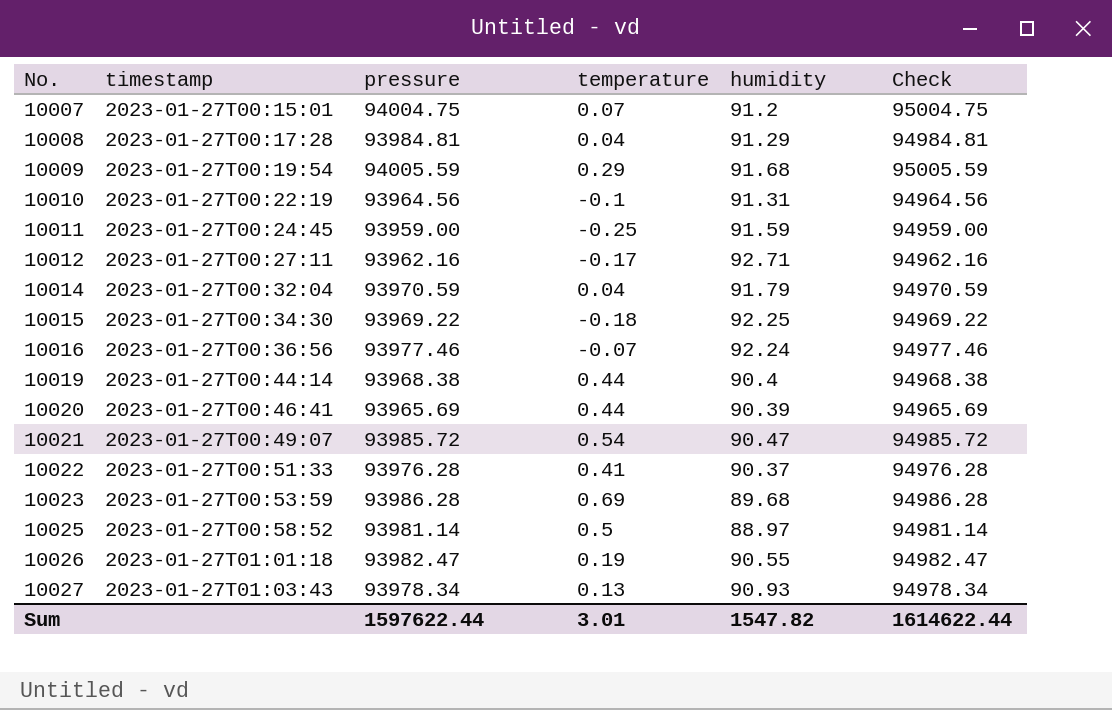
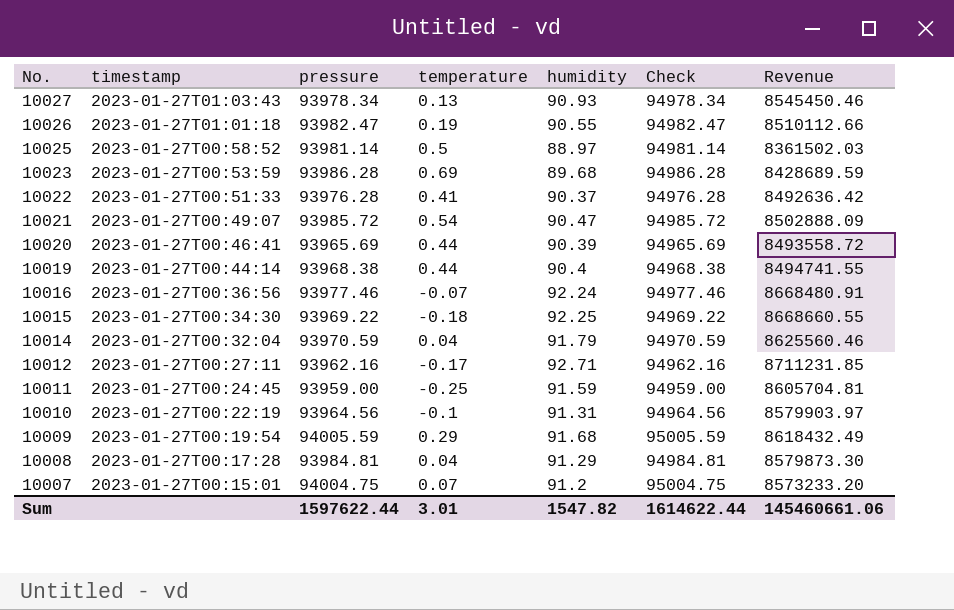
row order: No. ascending -> No. descending
column Revenue | formula: none -> [pressure] * [humidity]

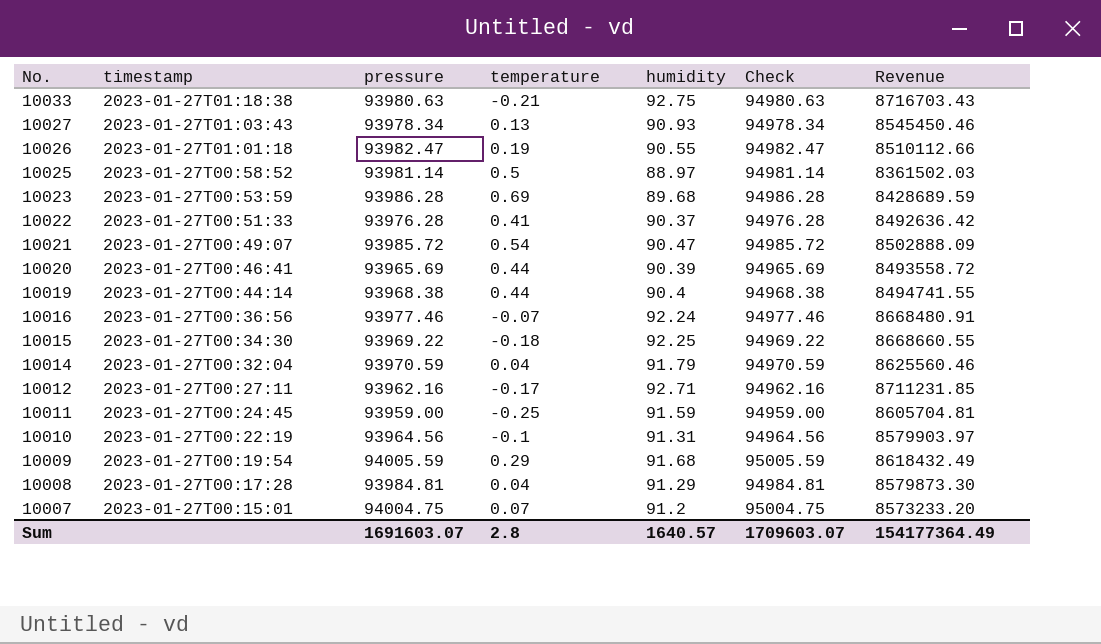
row 10033: none -> 2023-01-27T01:18:38 | 93980.63 | -0.21 | 92.75 | 94980.63 | 8716703.43
Sum | pressure: 1597622.44 -> 1691603.07
Sum | temperature: 3.01 -> 2.8
Sum | humidity: 1547.82 -> 1640.57
Sum | Check: 1614622.44 -> 1709603.07
Sum | Revenue: 145460661.06 -> 154177364.49

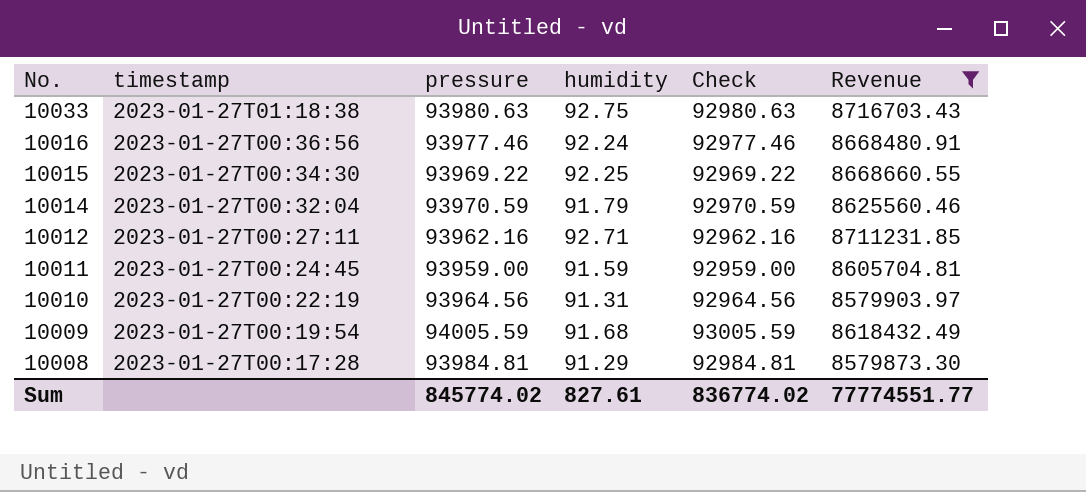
filter: none -> Revenue >= 8579873.30
column temperature | position: 4 -> none
column Check | formula: [pressure] + 1000 -> [pressure] - 1000
Sum | pressure: 1691603.07 -> 845774.02
Sum | humidity: 1640.57 -> 827.61
Sum | Check: 1709603.07 -> 836774.02
Sum | Revenue: 154177364.49 -> 77774551.77

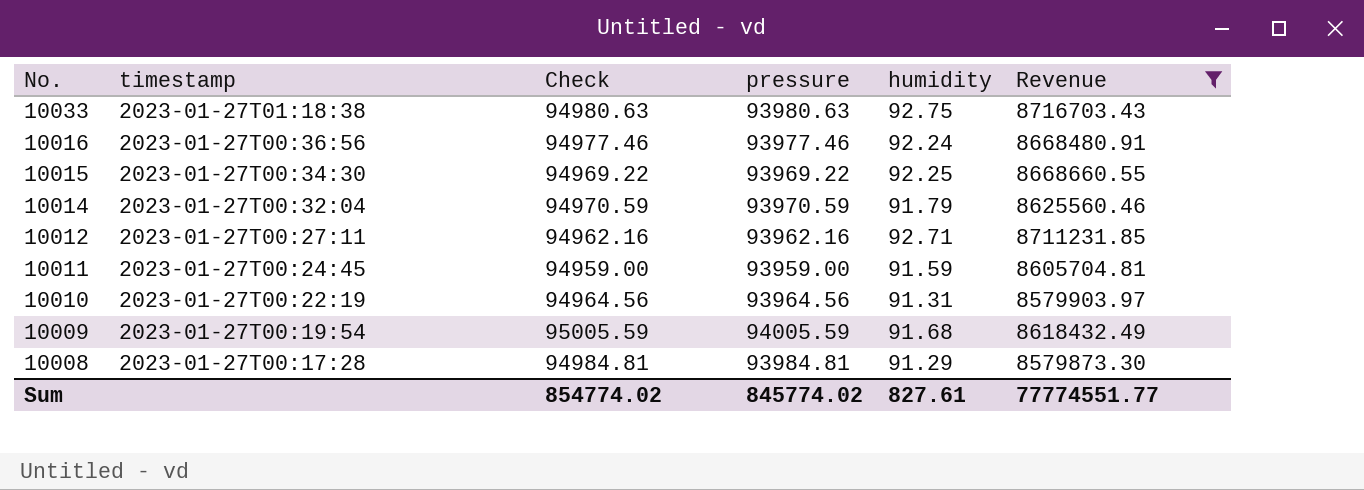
column Check | formula: [pressure] - 1000 -> [pressure] + 1000
column Check | position: 5 -> 3
Sum | Check: 836774.02 -> 854774.02

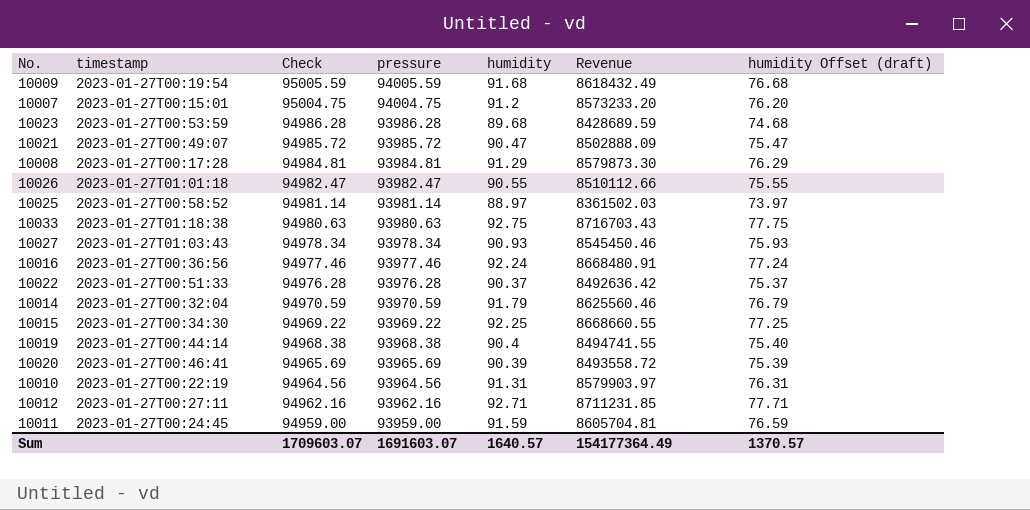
filter: Revenue >= 8579873.30 -> none
row order: No. descending -> Check descending
column humidity Offset (draft) | formula: none -> [humidity] - 15
Sum | Check: 854774.02 -> 1709603.07
Sum | pressure: 845774.02 -> 1691603.07
Sum | humidity: 827.61 -> 1640.57
Sum | Revenue: 77774551.77 -> 154177364.49

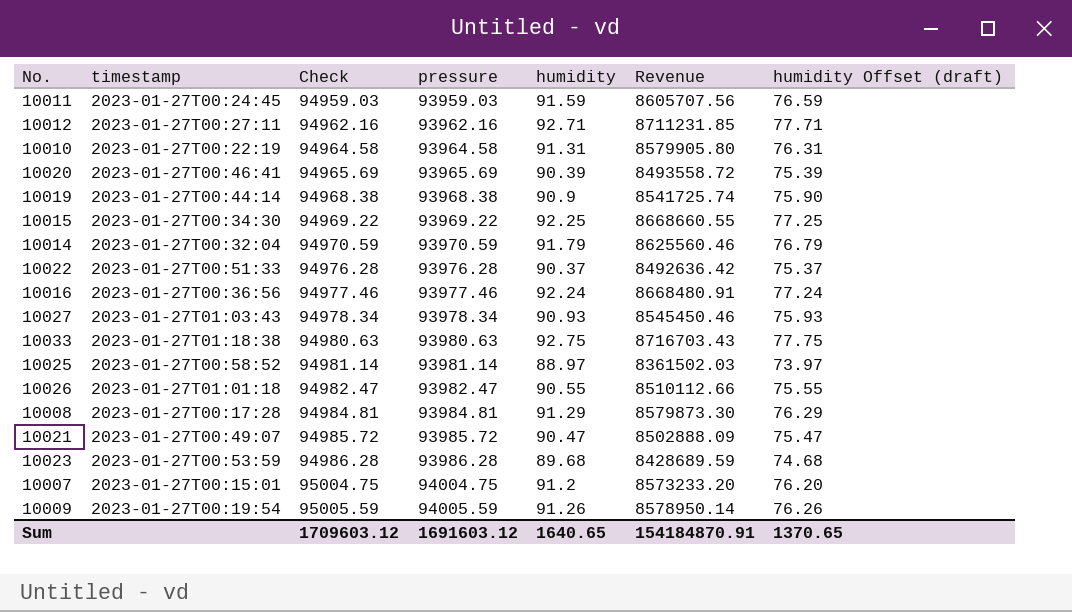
row order: Check descending -> Check ascending
10011 | Check: 94959.00 -> 94959.03
10011 | pressure: 93959.00 -> 93959.03
10011 | Revenue: 8605704.81 -> 8605707.56
10010 | Check: 94964.56 -> 94964.58
10010 | pressure: 93964.56 -> 93964.58
10010 | Revenue: 8579903.97 -> 8579905.80
10019 | humidity: 90.4 -> 90.9
10019 | Revenue: 8494741.55 -> 8541725.74
10019 | humidity Offset (draft): 75.40 -> 75.90
10009 | humidity: 91.68 -> 91.26
10009 | Revenue: 8618432.49 -> 8578950.14
10009 | humidity Offset (draft): 76.68 -> 76.26
Sum | Check: 1709603.07 -> 1709603.12
Sum | pressure: 1691603.07 -> 1691603.12
Sum | humidity: 1640.57 -> 1640.65
Sum | Revenue: 154177364.49 -> 154184870.91
Sum | humidity Offset (draft): 1370.57 -> 1370.65

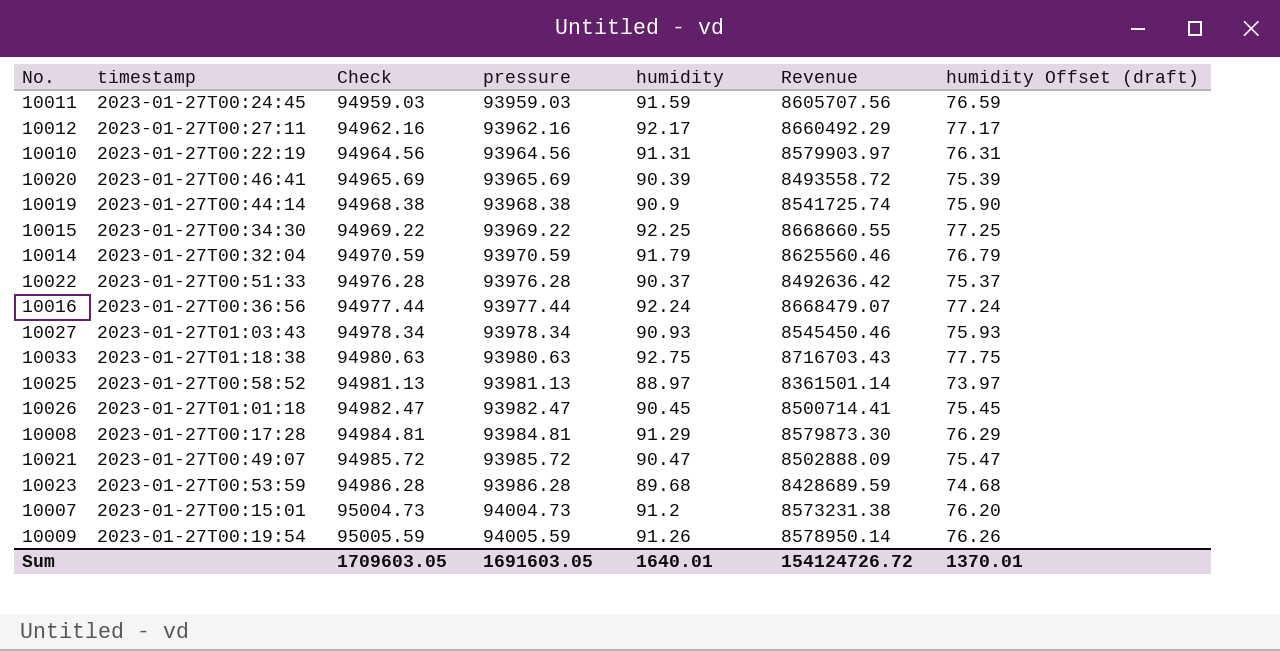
10012 | humidity: 92.71 -> 92.17
10012 | Revenue: 8711231.85 -> 8660492.29
10012 | humidity Offset (draft): 77.71 -> 77.17
10010 | Check: 94964.58 -> 94964.56
10010 | pressure: 93964.58 -> 93964.56
10010 | Revenue: 8579905.80 -> 8579903.97
10016 | Check: 94977.46 -> 94977.44
10016 | pressure: 93977.46 -> 93977.44
10016 | Revenue: 8668480.91 -> 8668479.07
10025 | Check: 94981.14 -> 94981.13
10025 | pressure: 93981.14 -> 93981.13
10025 | Revenue: 8361502.03 -> 8361501.14
10026 | humidity: 90.55 -> 90.45
10026 | Revenue: 8510112.66 -> 8500714.41
10026 | humidity Offset (draft): 75.55 -> 75.45
10007 | Check: 95004.75 -> 95004.73
10007 | pressure: 94004.75 -> 94004.73
10007 | Revenue: 8573233.20 -> 8573231.38
Sum | Check: 1709603.12 -> 1709603.05
Sum | pressure: 1691603.12 -> 1691603.05
Sum | humidity: 1640.65 -> 1640.01
Sum | Revenue: 154184870.91 -> 154124726.72
Sum | humidity Offset (draft): 1370.65 -> 1370.01

